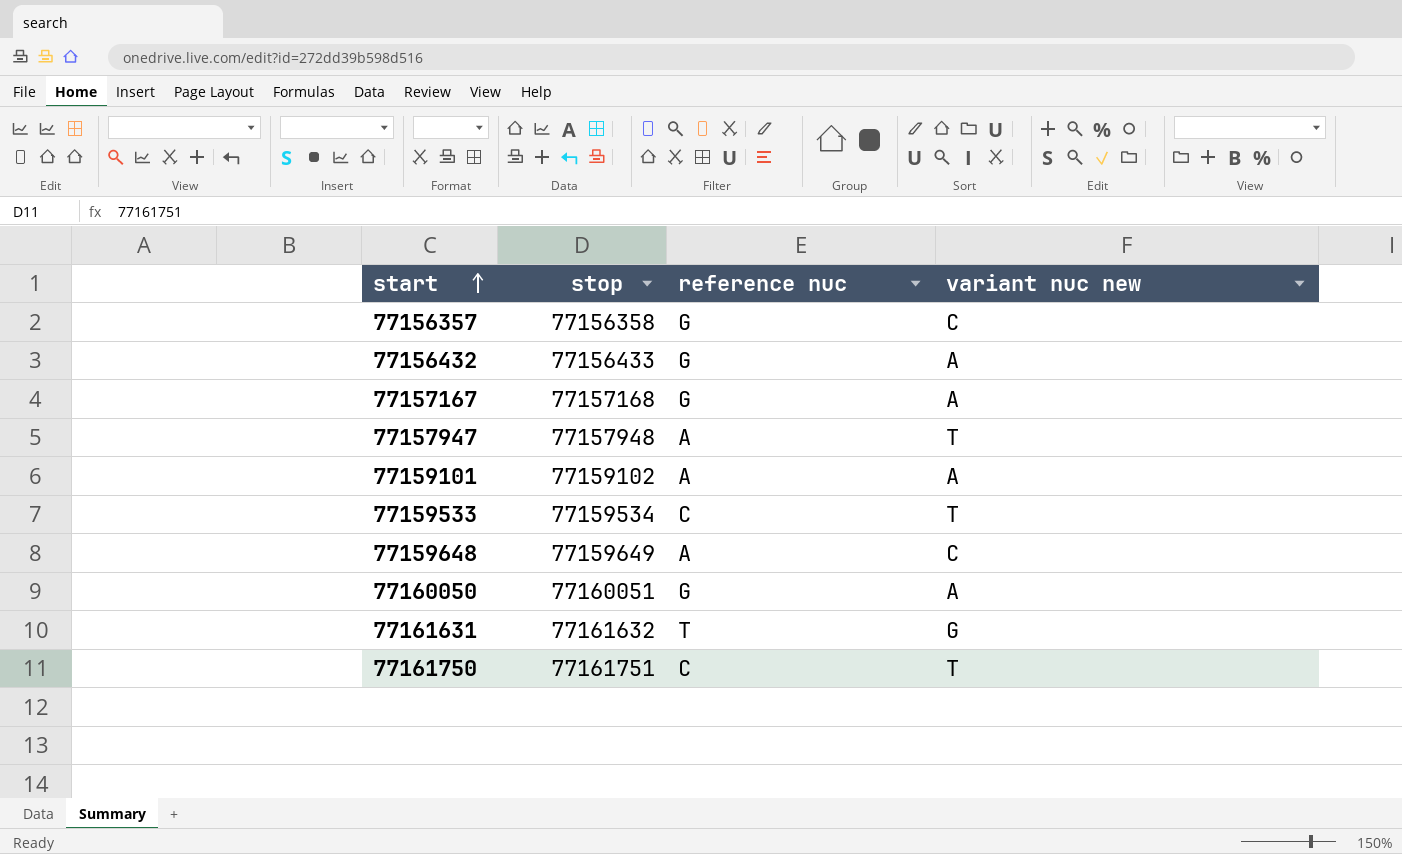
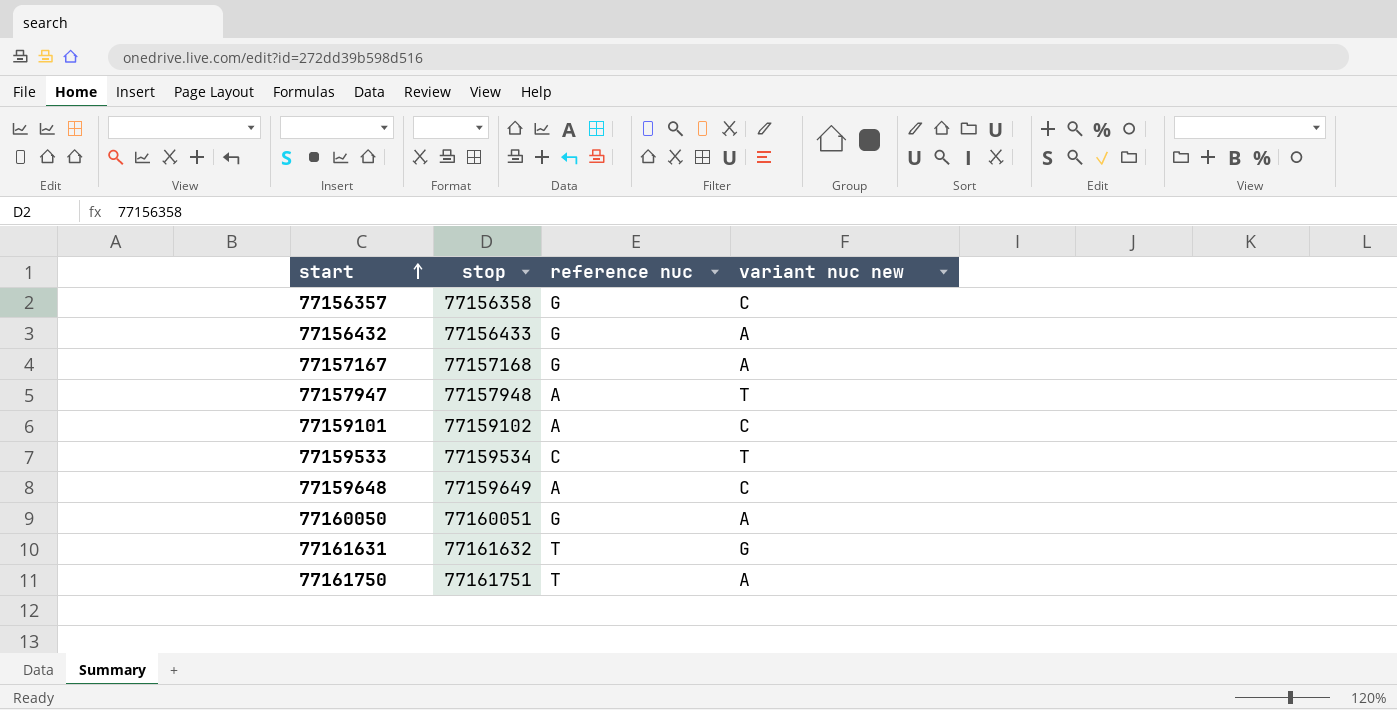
77159101 | variant nuc new: A -> C
77161750 | reference nuc: C -> T
77161750 | variant nuc new: T -> A

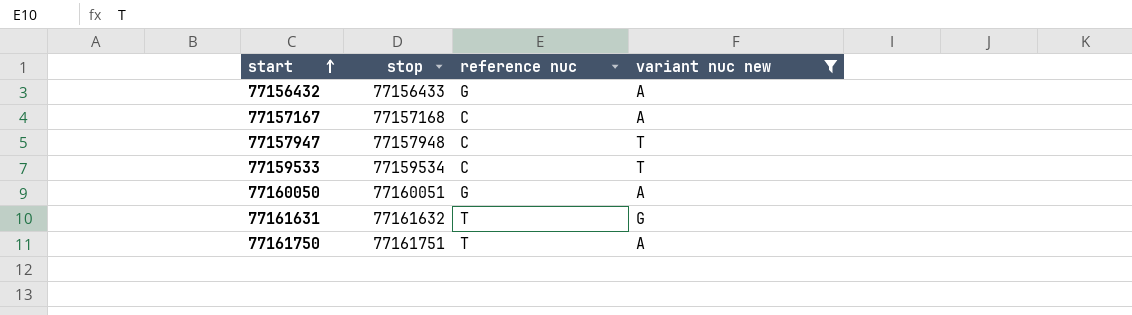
filter: none -> variant nuc new != C
77157167 | reference nuc: G -> C
77157947 | reference nuc: A -> C

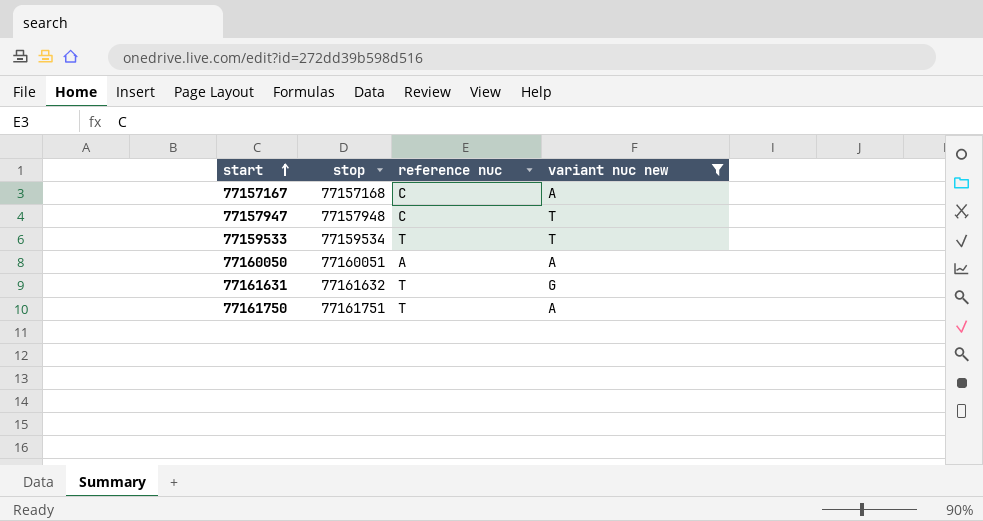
row 77156432: 77156433 | G | A -> none
77159533 | reference nuc: C -> T
77160050 | reference nuc: G -> A

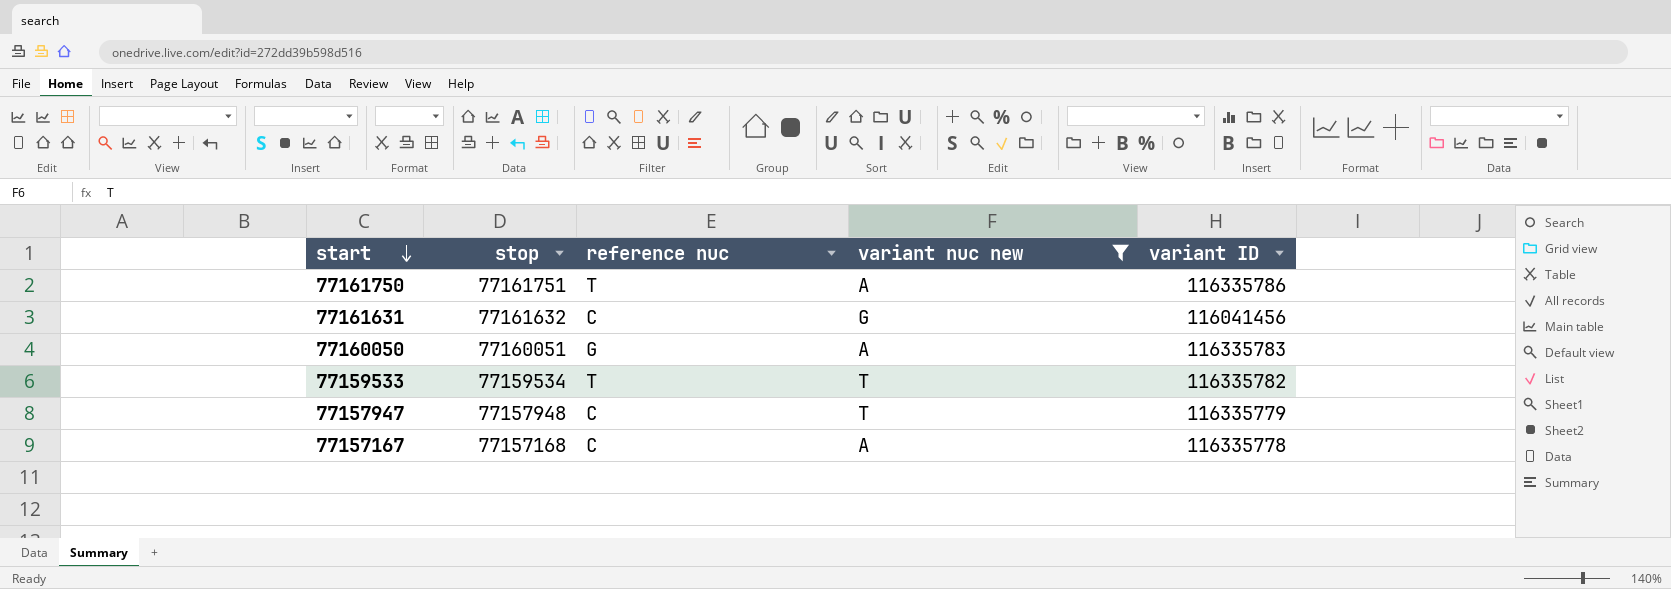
row order: start ascending -> start descending
column variant ID | position: none -> 5
77161631 | reference nuc: T -> C
77160050 | reference nuc: A -> G

